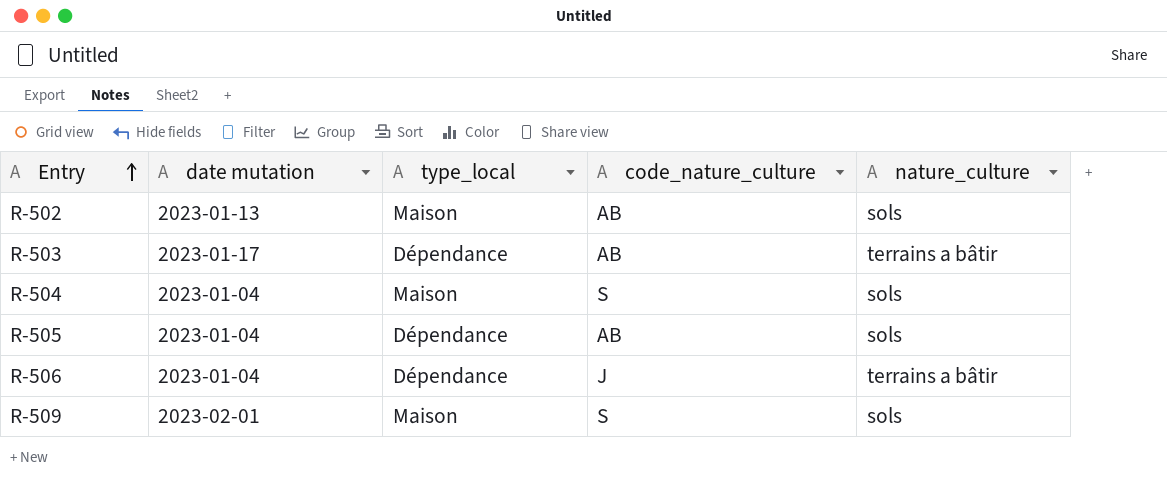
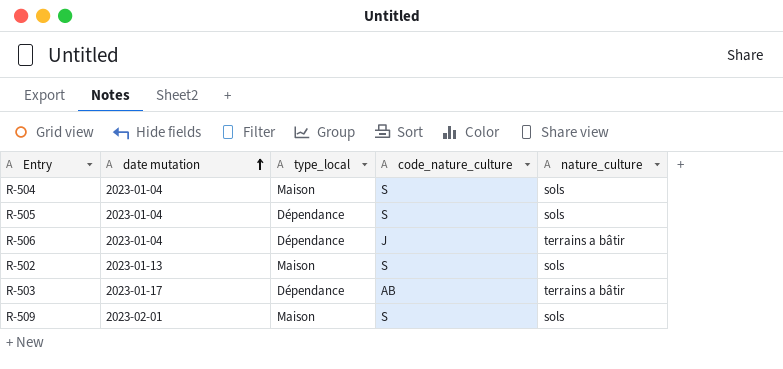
row order: Entry ascending -> date mutation ascending
R-505 | code_nature_culture: AB -> S
R-502 | code_nature_culture: AB -> S

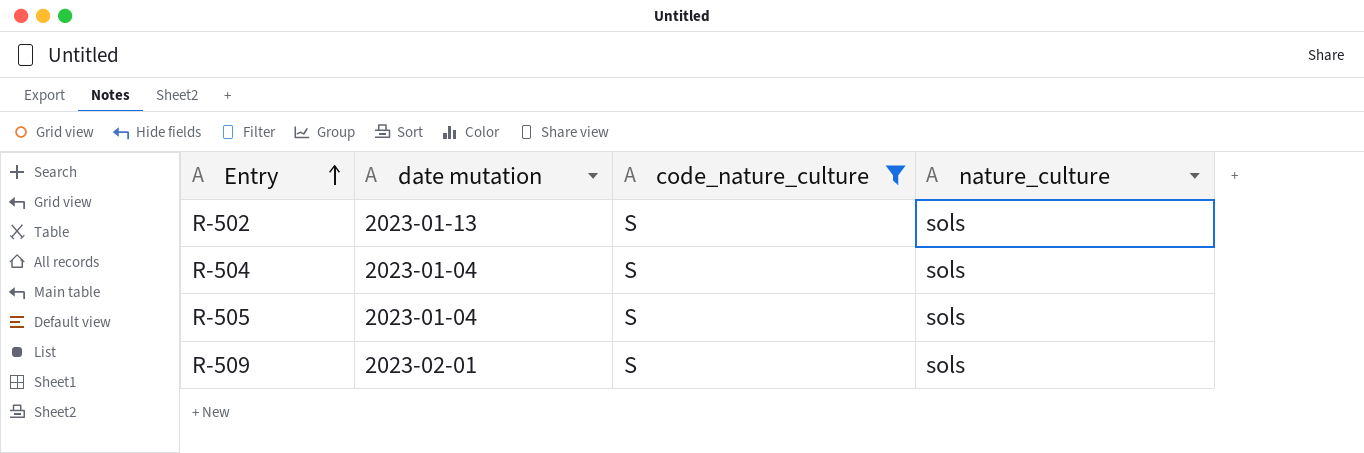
filter: none -> code_nature_culture = S
row order: date mutation ascending -> Entry ascending
column type_local | position: 3 -> none

